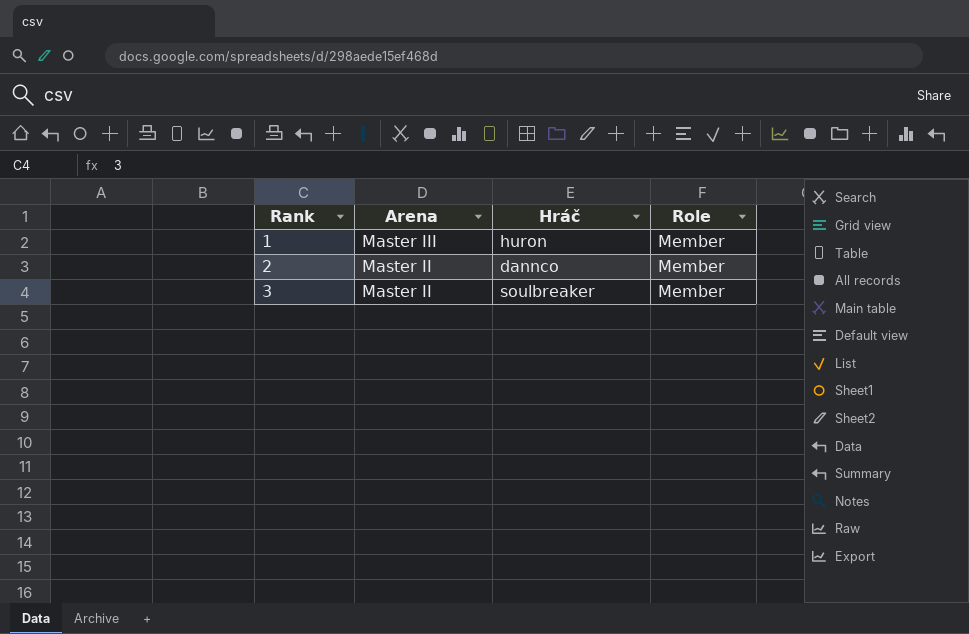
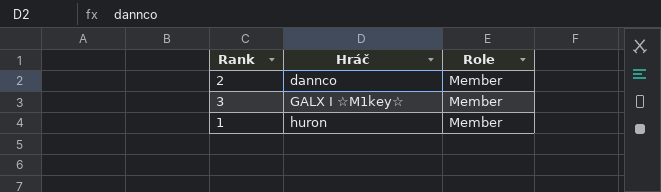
row order: Rank ascending -> Hráč ascending
column Arena | position: 2 -> none
3 | Hráč: soulbreaker -> GALX I ☆M1key☆

